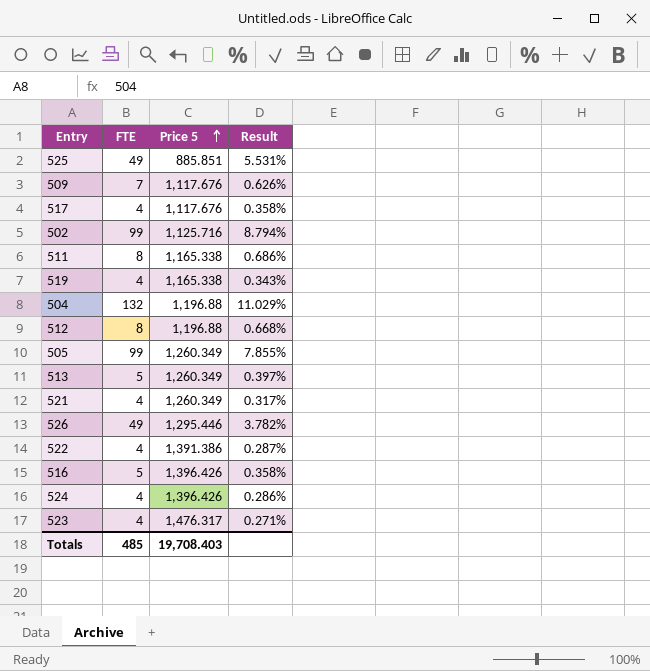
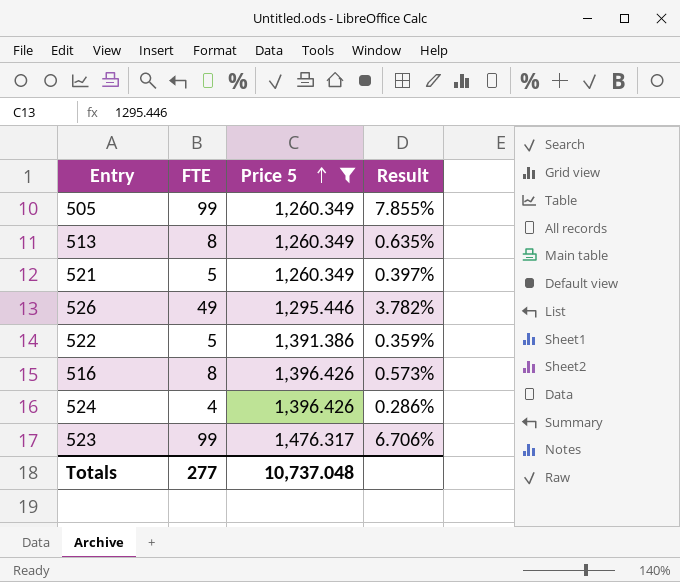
filter: none -> Price 5 >= 1,260.349
513 | FTE: 5 -> 8
513 | Result: 0.397% -> 0.635%
521 | FTE: 4 -> 5
521 | Result: 0.317% -> 0.397%
522 | FTE: 4 -> 5
522 | Result: 0.287% -> 0.359%
516 | FTE: 5 -> 8
516 | Result: 0.358% -> 0.573%
523 | FTE: 4 -> 99
523 | Result: 0.271% -> 6.706%
Totals | FTE: 485 -> 277
Totals | Price 5: 19,708.403 -> 10,737.048

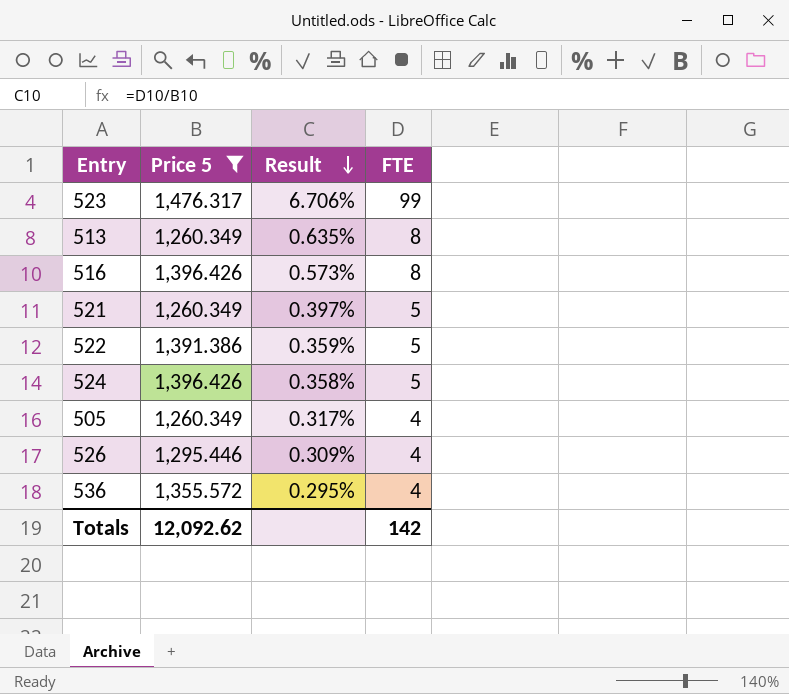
row order: Price 5 ascending -> Result descending
column FTE | position: 2 -> 4
524 | Result: 0.286% -> 0.358%
524 | FTE: 4 -> 5
505 | Result: 7.855% -> 0.317%
505 | FTE: 99 -> 4
526 | Result: 3.782% -> 0.309%
526 | FTE: 49 -> 4
row 536: none -> 1,355.572 | 0.295% | 4
Totals | Price 5: 10,737.048 -> 12,092.62
Totals | FTE: 277 -> 142

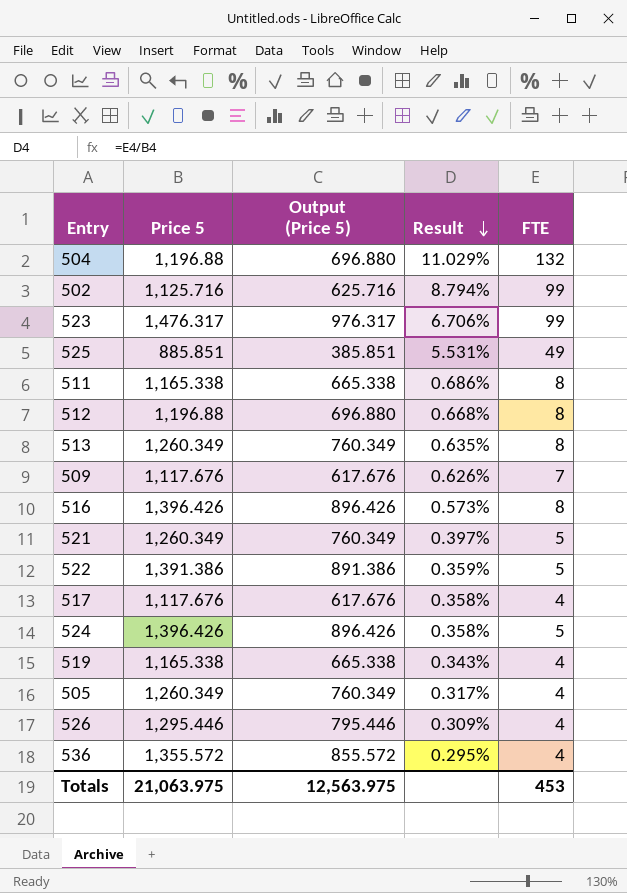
filter: Price 5 >= 1,260.349 -> none
column Output (Price 5) | formula: none -> [Price 5] - 500
Totals | Price 5: 12,092.62 -> 21,063.975
Totals | FTE: 142 -> 453

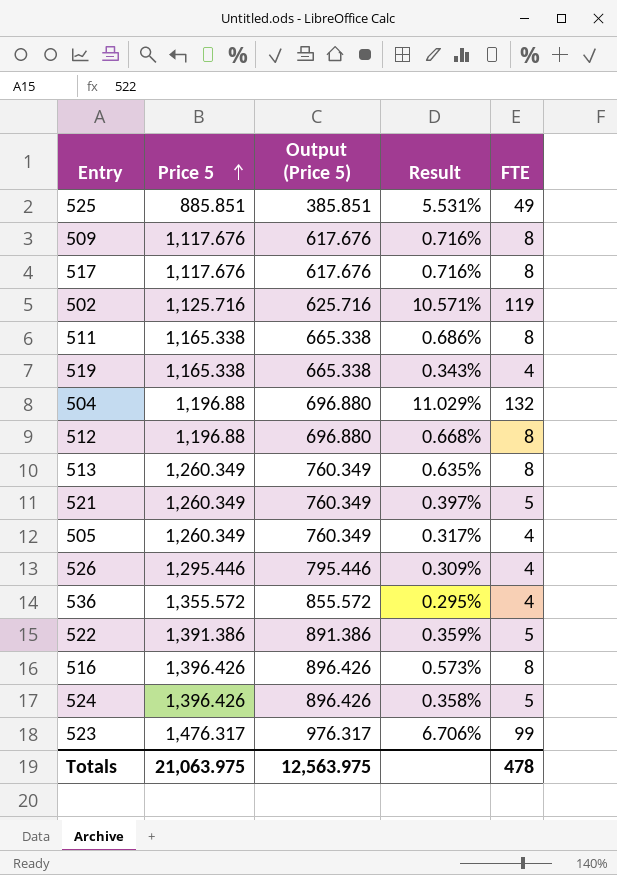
row order: Result descending -> Price 5 ascending
509 | Result: 0.626% -> 0.716%
509 | FTE: 7 -> 8
517 | Result: 0.358% -> 0.716%
517 | FTE: 4 -> 8
502 | Result: 8.794% -> 10.571%
502 | FTE: 99 -> 119
Totals | FTE: 453 -> 478

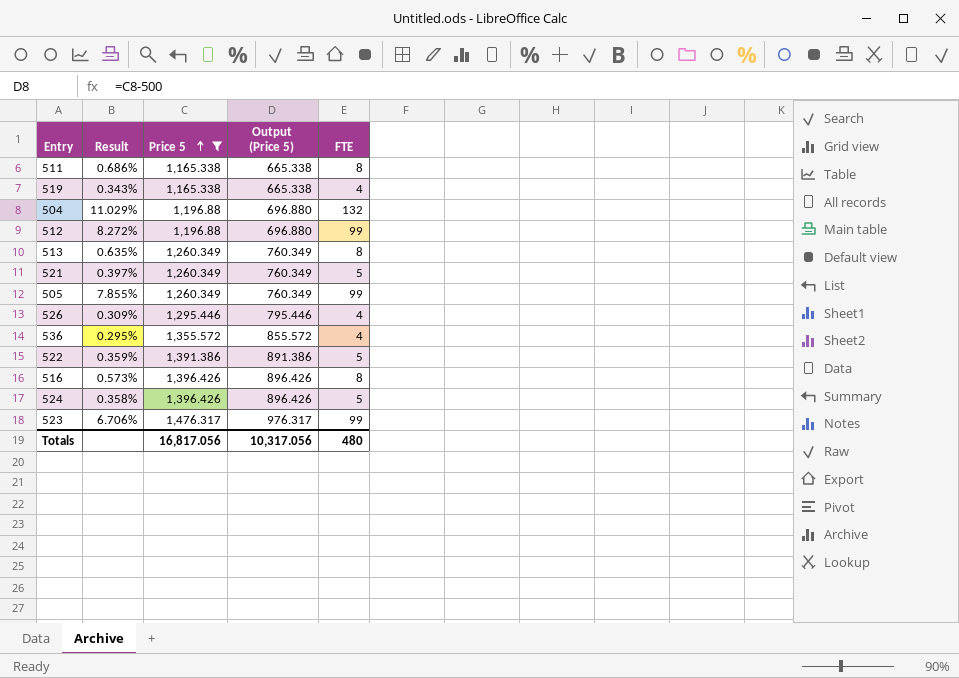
filter: none -> Price 5 >= 1,165.338
column Result | position: 4 -> 2
512 | Result: 0.668% -> 8.272%
512 | FTE: 8 -> 99
505 | Result: 0.317% -> 7.855%
505 | FTE: 4 -> 99
Totals | Price 5: 21,063.975 -> 16,817.056
Totals | Output (Price 5): 12,563.975 -> 10,317.056
Totals | FTE: 478 -> 480

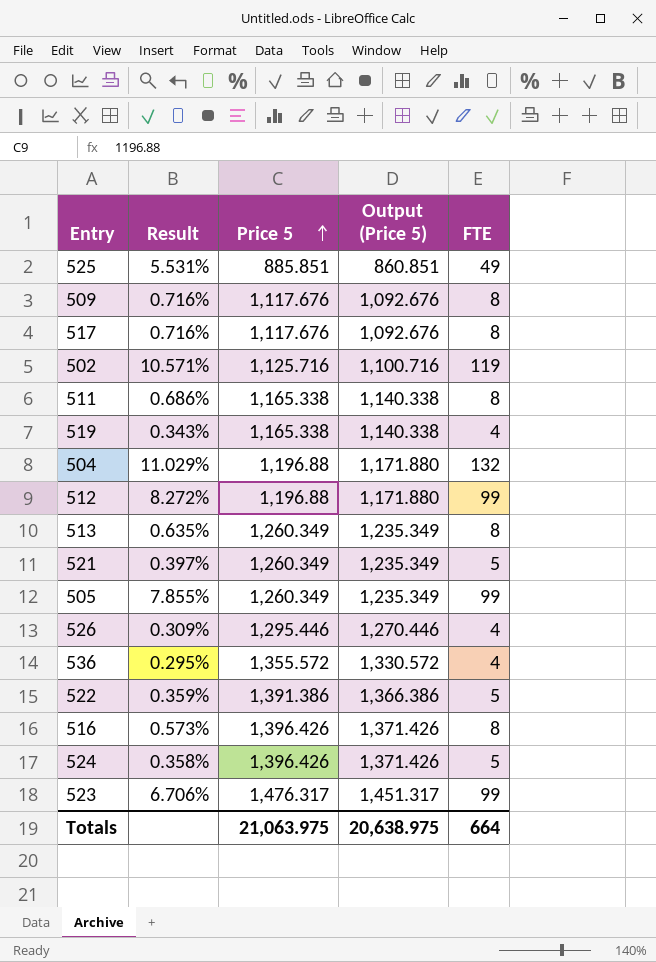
filter: Price 5 >= 1,165.338 -> none
column Output (Price 5) | formula: [Price 5] - 500 -> [Price 5] - 25
Totals | Price 5: 16,817.056 -> 21,063.975
Totals | Output (Price 5): 10,317.056 -> 20,638.975
Totals | FTE: 480 -> 664

